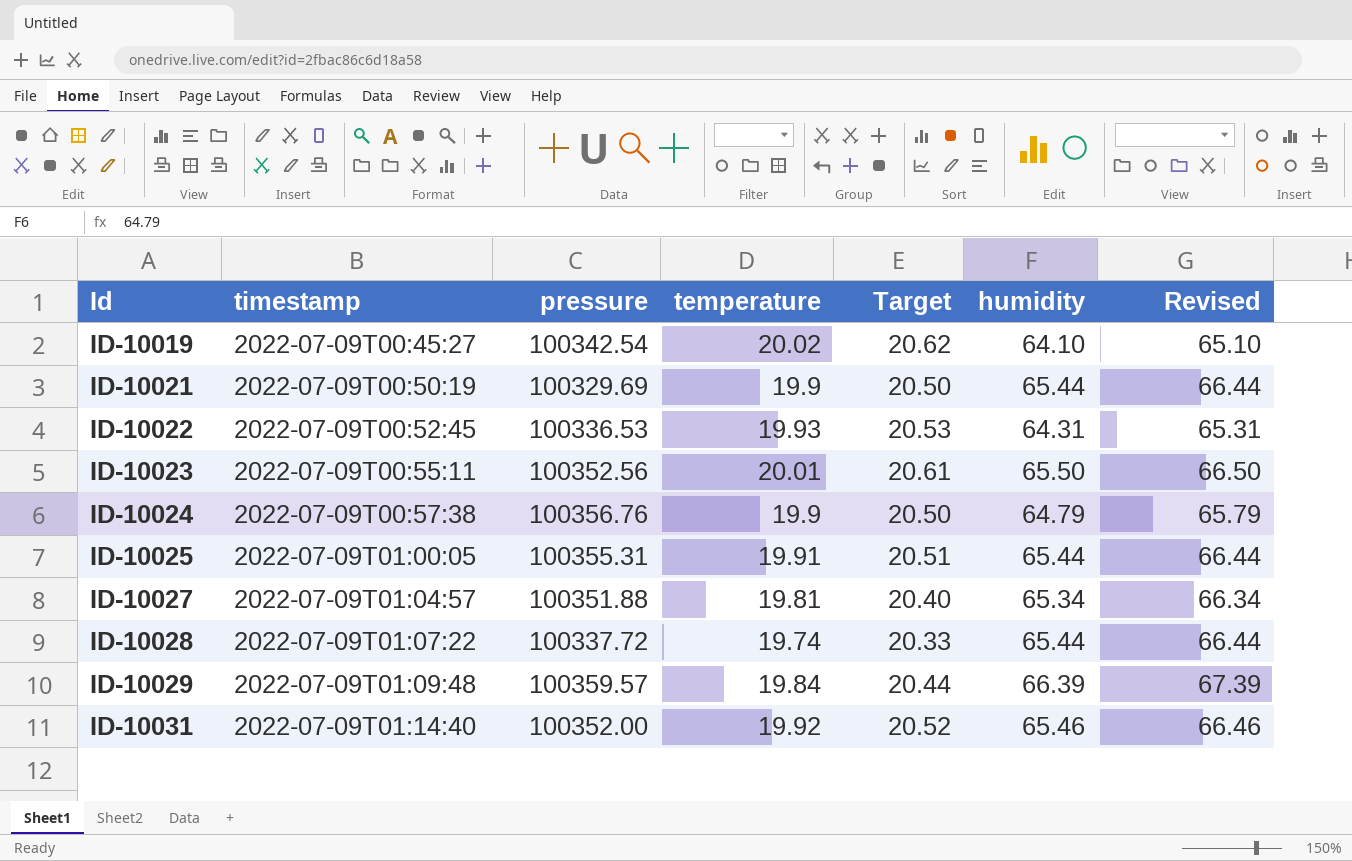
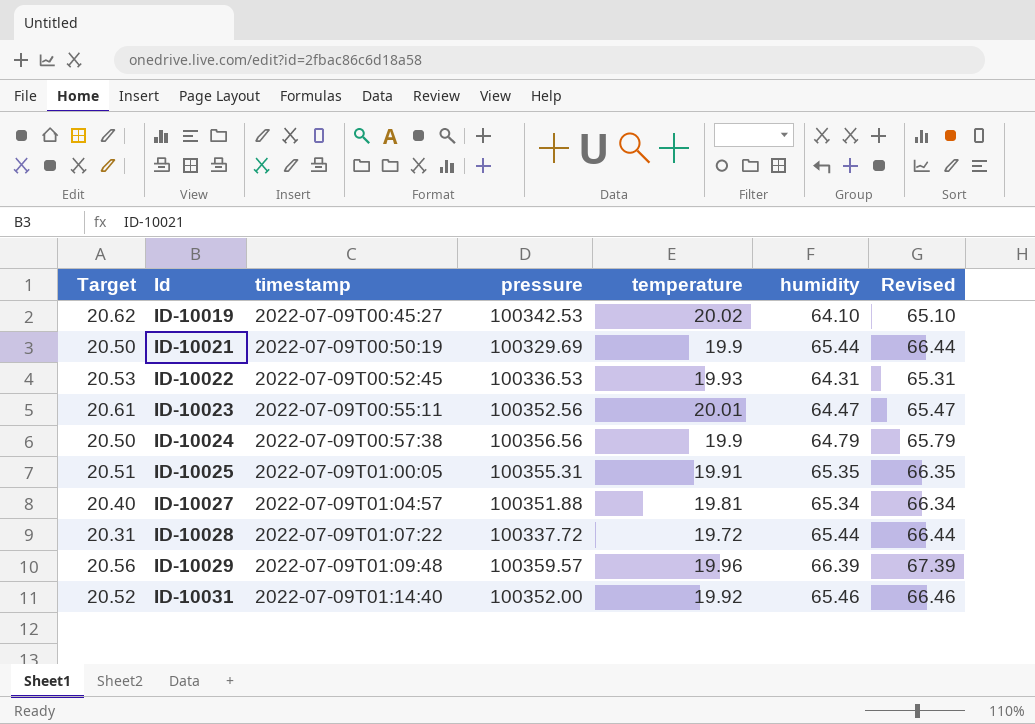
column Target | position: 5 -> 1
ID-10019 | pressure: 100342.54 -> 100342.53
ID-10023 | humidity: 65.50 -> 64.47
ID-10023 | Revised: 66.50 -> 65.47
ID-10024 | pressure: 100356.76 -> 100356.56
ID-10025 | humidity: 65.44 -> 65.35
ID-10025 | Revised: 66.44 -> 66.35
ID-10028 | Target: 20.33 -> 20.31
ID-10028 | temperature: 19.74 -> 19.72
ID-10029 | Target: 20.44 -> 20.56
ID-10029 | temperature: 19.84 -> 19.96

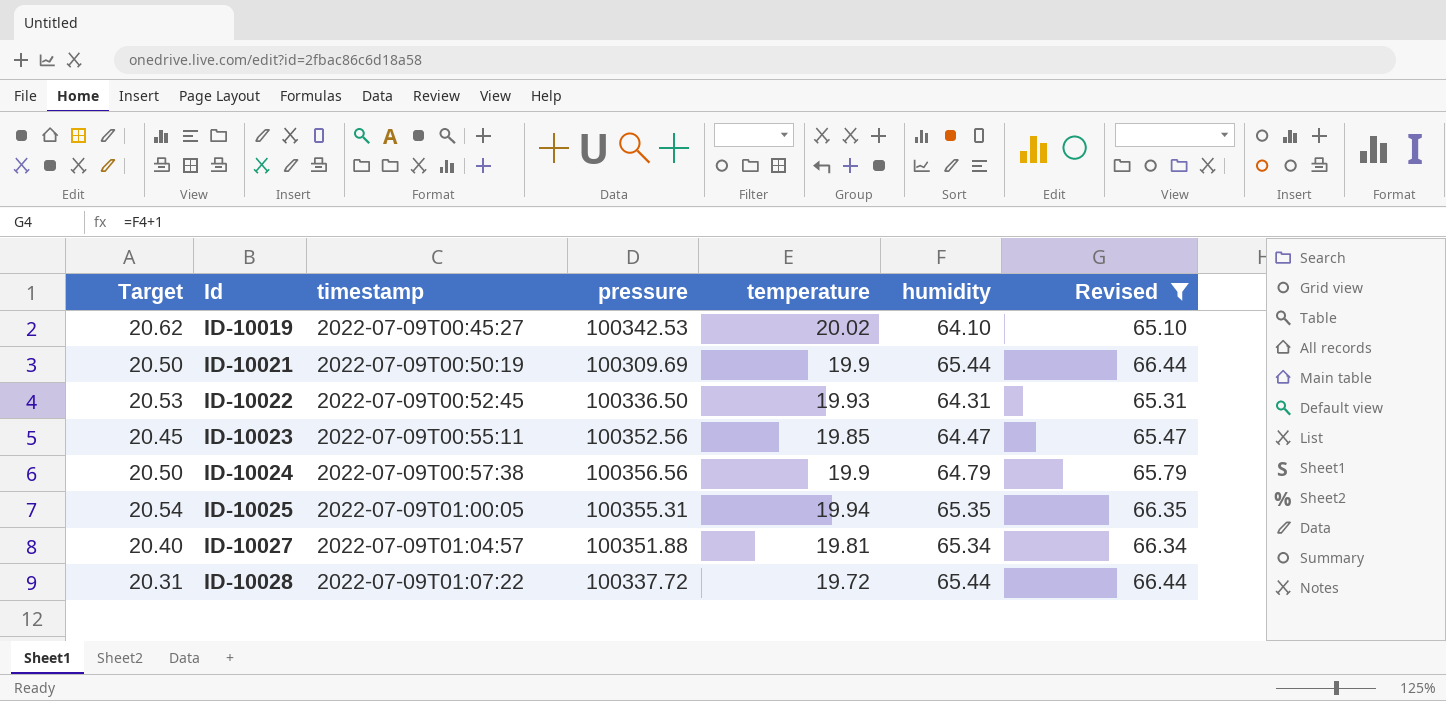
filter: none -> Revised <= 66.44
ID-10021 | pressure: 100329.69 -> 100309.69
ID-10022 | pressure: 100336.53 -> 100336.50
ID-10023 | Target: 20.61 -> 20.45
ID-10023 | temperature: 20.01 -> 19.85
ID-10025 | Target: 20.51 -> 20.54
ID-10025 | temperature: 19.91 -> 19.94

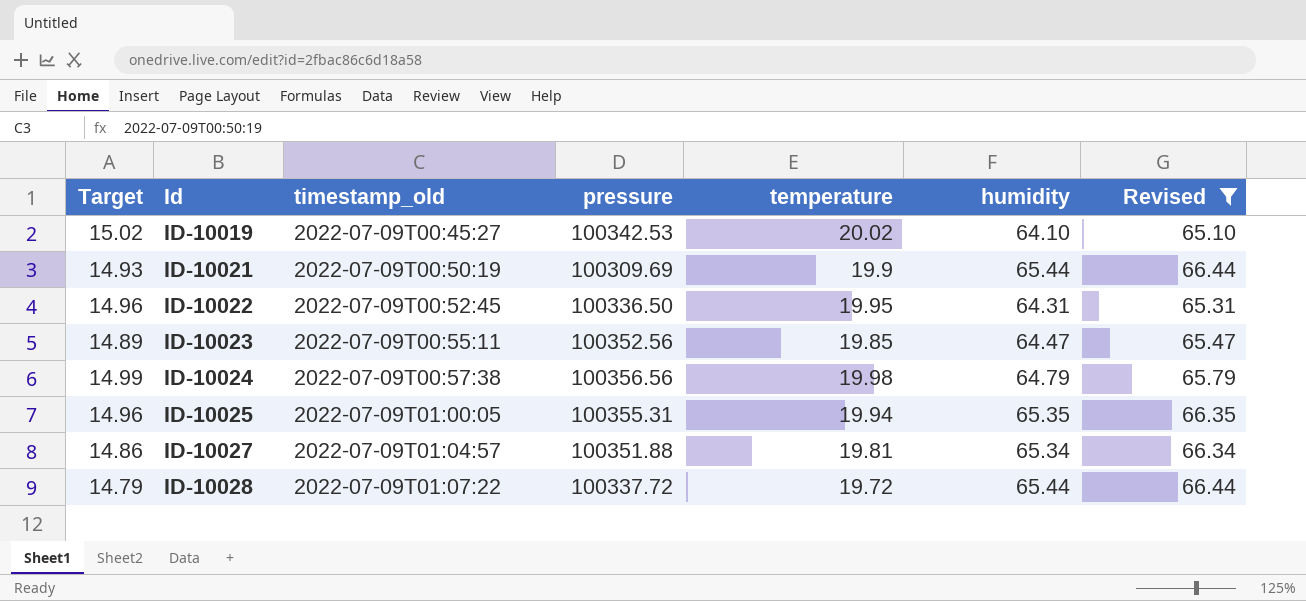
column Target | formula: [temperature] * 1.03 -> [temperature] * 0.75
column name: timestamp -> timestamp_old
ID-10022 | temperature: 19.93 -> 19.95
ID-10024 | temperature: 19.9 -> 19.98

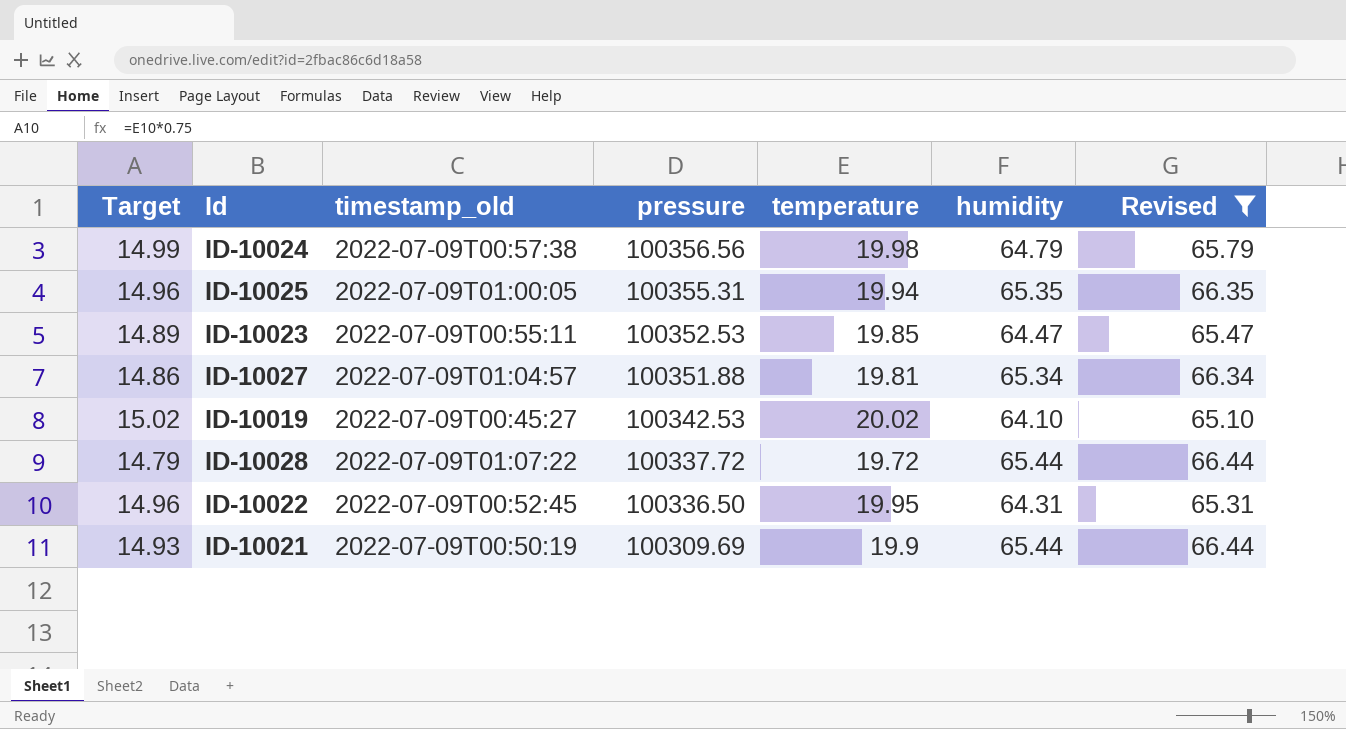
row order: Id ascending -> pressure descending
ID-10023 | pressure: 100352.56 -> 100352.53

